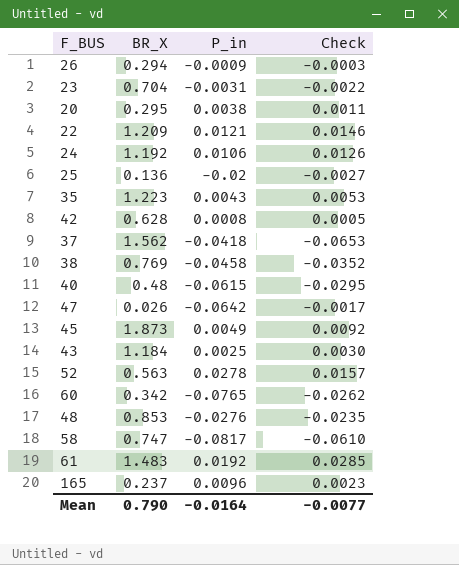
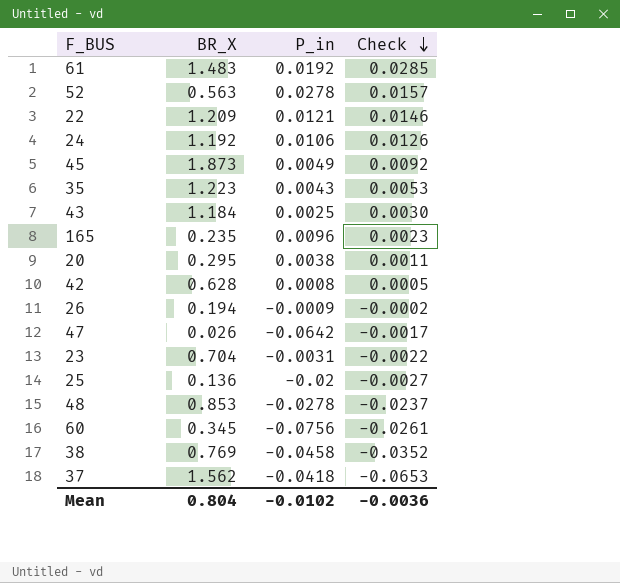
row order: none -> Check descending
row 40: 0.48 | -0.0615 | -0.0295 -> none
row 58: 0.747 | -0.0817 | -0.0610 -> none
165 | BR_X: 0.237 -> 0.235
26 | BR_X: 0.294 -> 0.194
26 | Check: -0.0003 -> -0.0002
48 | P_in: -0.0276 -> -0.0278
48 | Check: -0.0235 -> -0.0237
60 | BR_X: 0.342 -> 0.345
60 | P_in: -0.0765 -> -0.0756
60 | Check: -0.0262 -> -0.0261
Mean | BR_X: 0.790 -> 0.804
Mean | P_in: -0.0164 -> -0.0102
Mean | Check: -0.0077 -> -0.0036

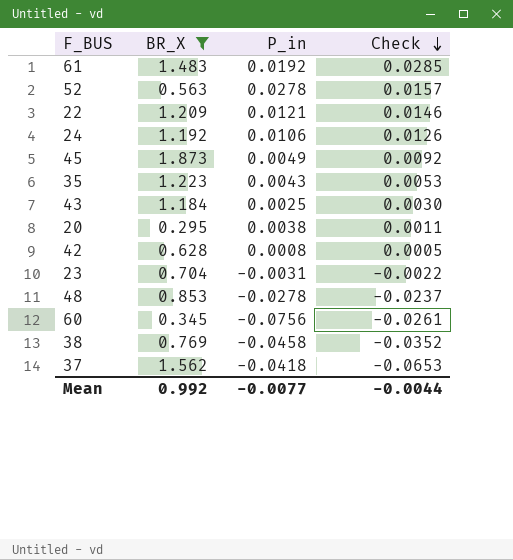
filter: none -> BR_X >= 0.295
Mean | BR_X: 0.804 -> 0.992
Mean | P_in: -0.0102 -> -0.0077
Mean | Check: -0.0036 -> -0.0044

